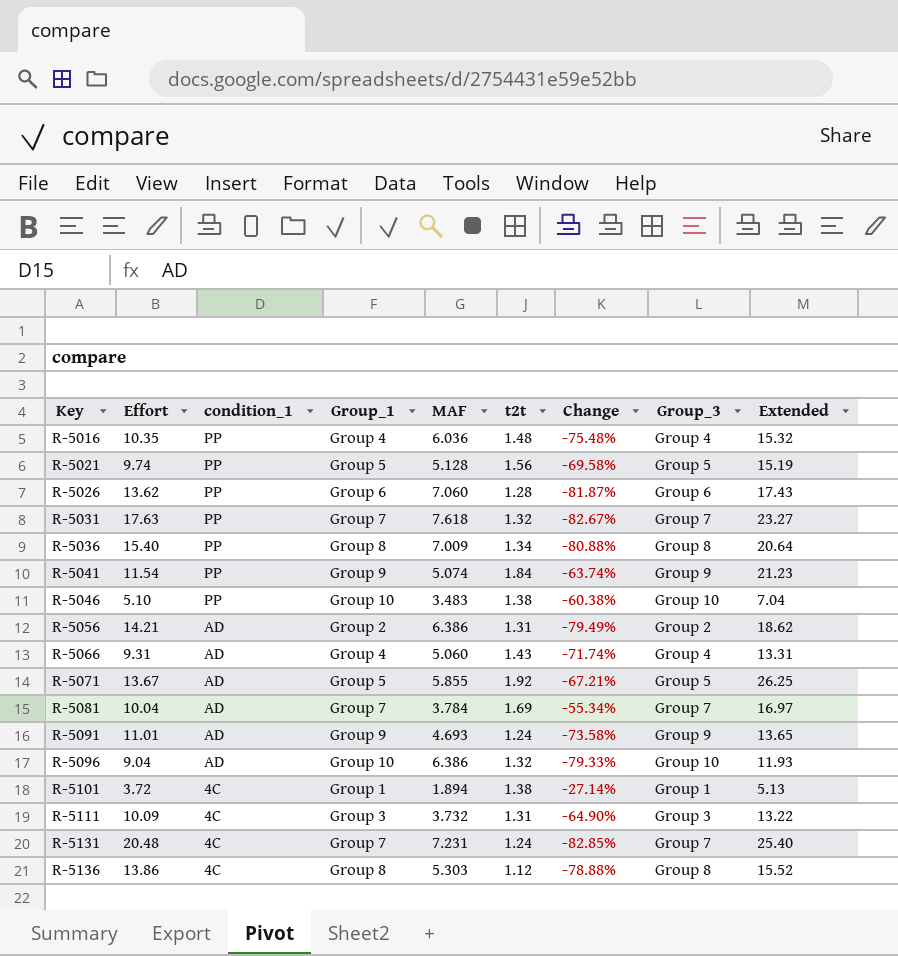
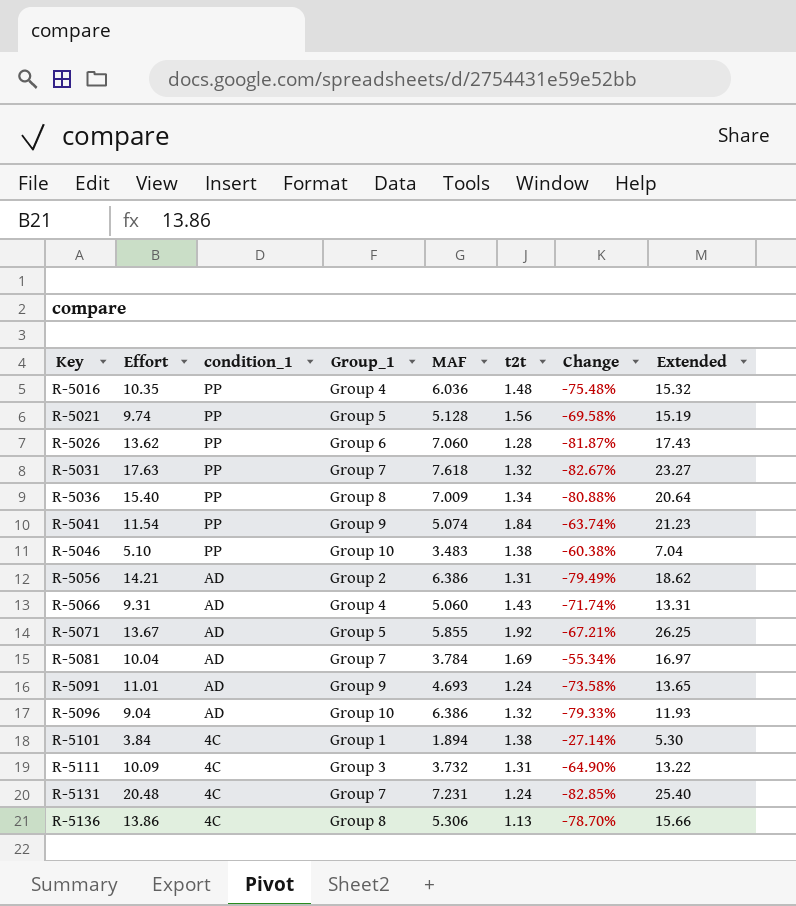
column Group_3 | position: 8 -> none
R-5101 | Effort: 3.72 -> 3.84
R-5101 | Extended: 5.13 -> 5.30
R-5136 | MAF: 5.303 -> 5.306
R-5136 | t2t: 1.12 -> 1.13
R-5136 | Change: -78.88% -> -78.70%
R-5136 | Extended: 15.52 -> 15.66

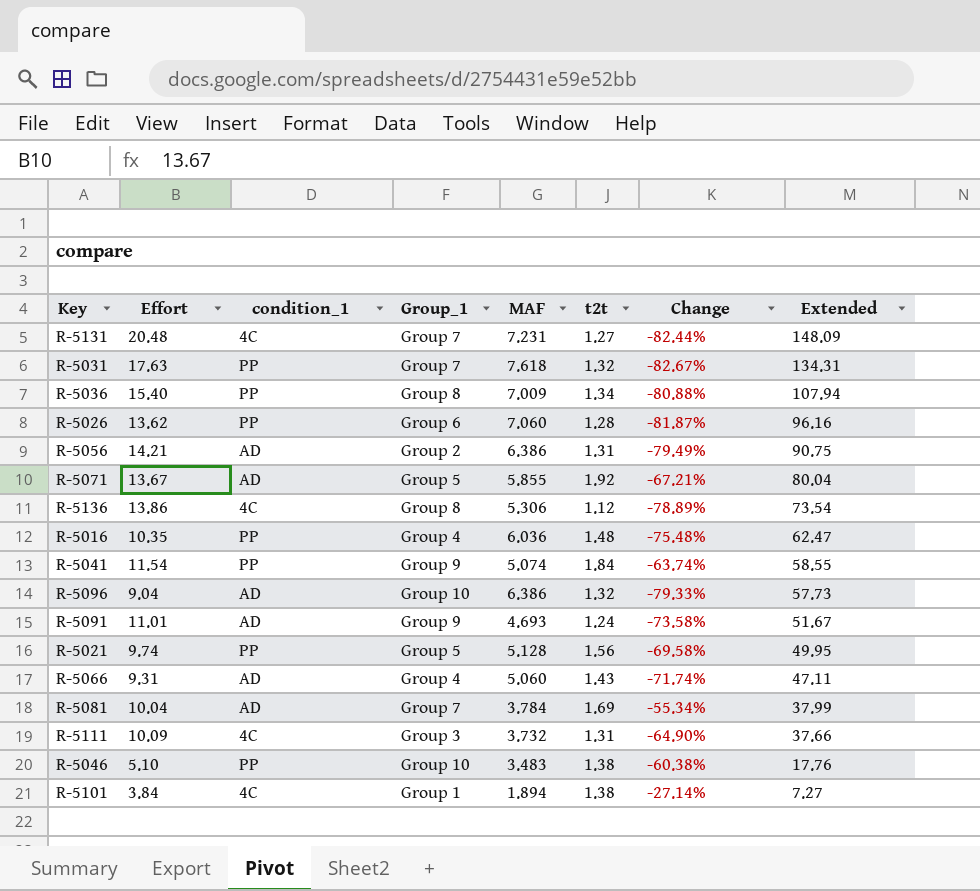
row order: Key ascending -> Extended descending
column Extended | formula: [Effort] * [t2t] -> [Effort] * [MAF]
R-5131 | t2t: 1.24 -> 1.27
R-5131 | Change: -82.85% -> -82.44%
R-5136 | t2t: 1.13 -> 1.12
R-5136 | Change: -78.70% -> -78.89%

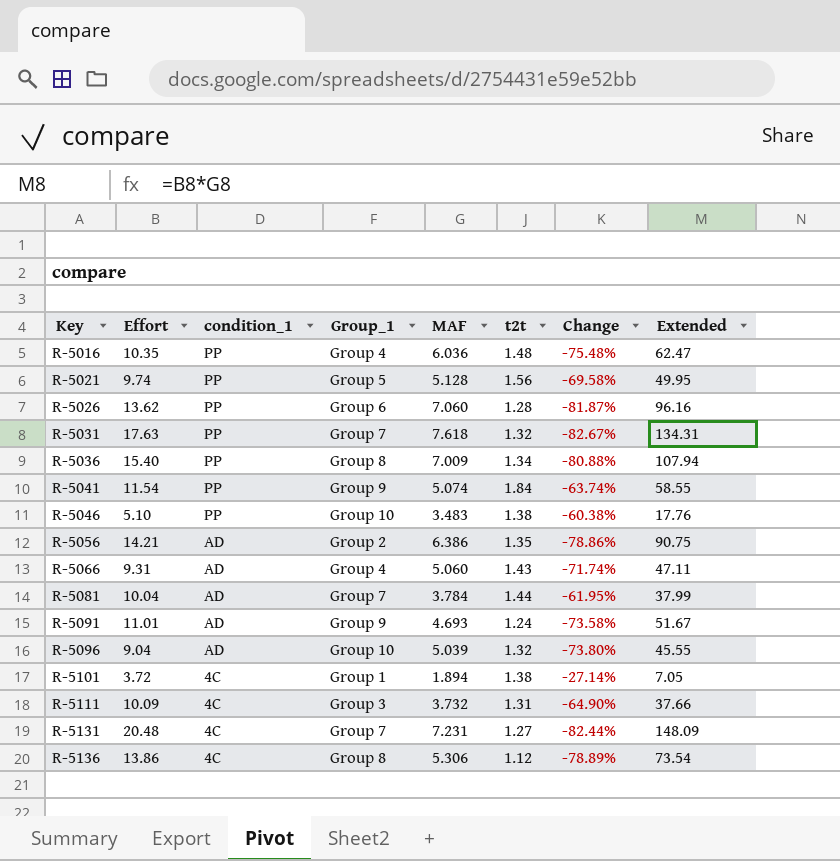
row order: Extended descending -> Key ascending
row R-5071: 13.67 | AD | Group 5 | 5.855 | 1.92 | -67.21% | 80.04 -> none
R-5056 | t2t: 1.31 -> 1.35
R-5056 | Change: -79.49% -> -78.86%
R-5081 | t2t: 1.69 -> 1.44
R-5081 | Change: -55.34% -> -61.95%
R-5096 | MAF: 6.386 -> 5.039
R-5096 | Change: -79.33% -> -73.80%
R-5096 | Extended: 57.73 -> 45.55
R-5101 | Effort: 3.84 -> 3.72
R-5101 | Extended: 7.27 -> 7.05

